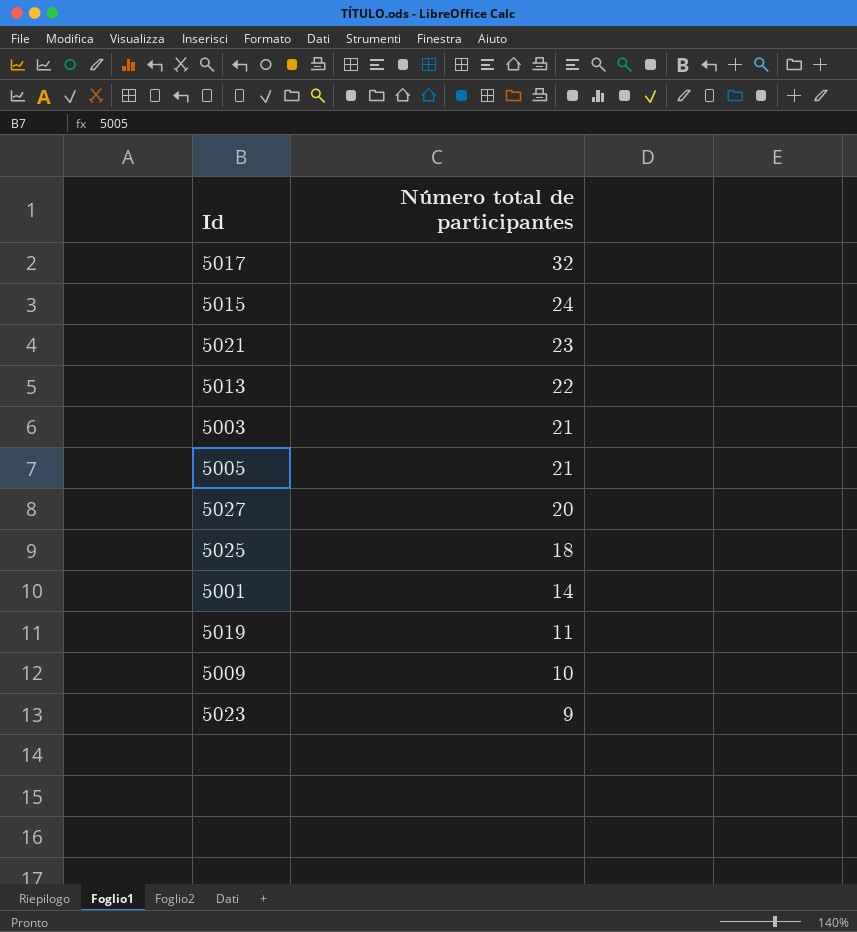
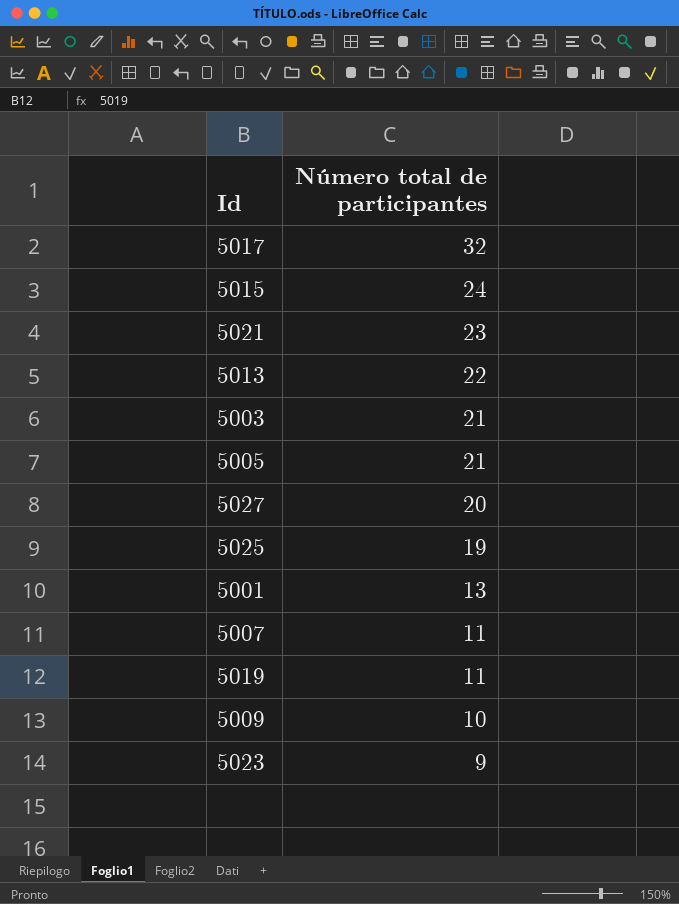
5025 | Número total de participantes: 18 -> 19
5001 | Número total de participantes: 14 -> 13
row 5007: none -> 11

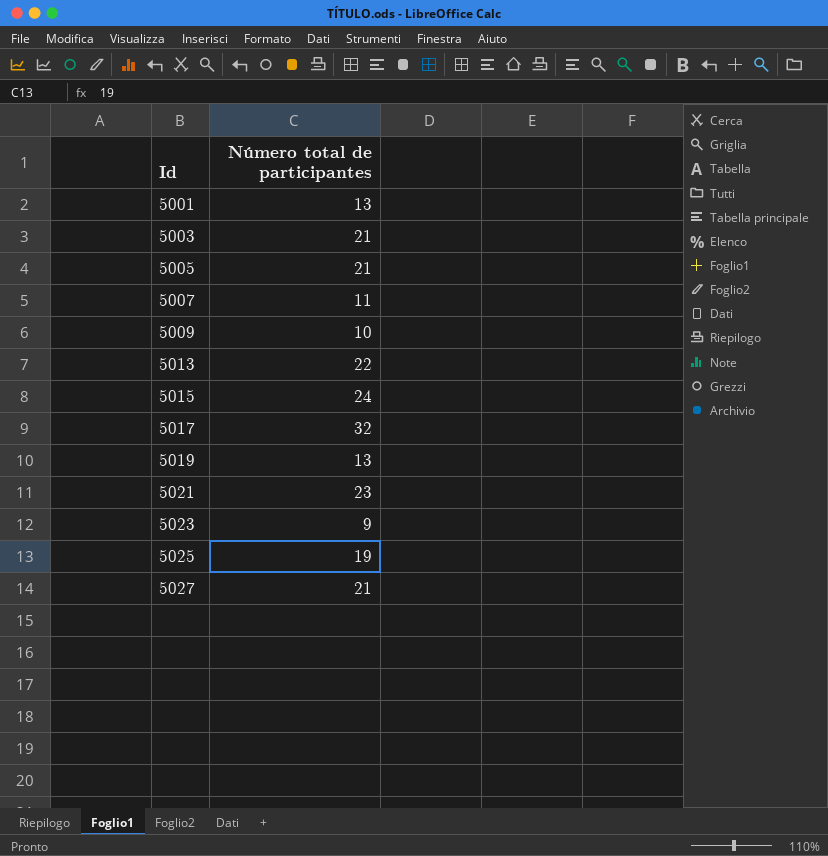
row order: Número total de participantes descending -> Id ascending
5019 | Número total de participantes: 11 -> 13
5027 | Número total de participantes: 20 -> 21

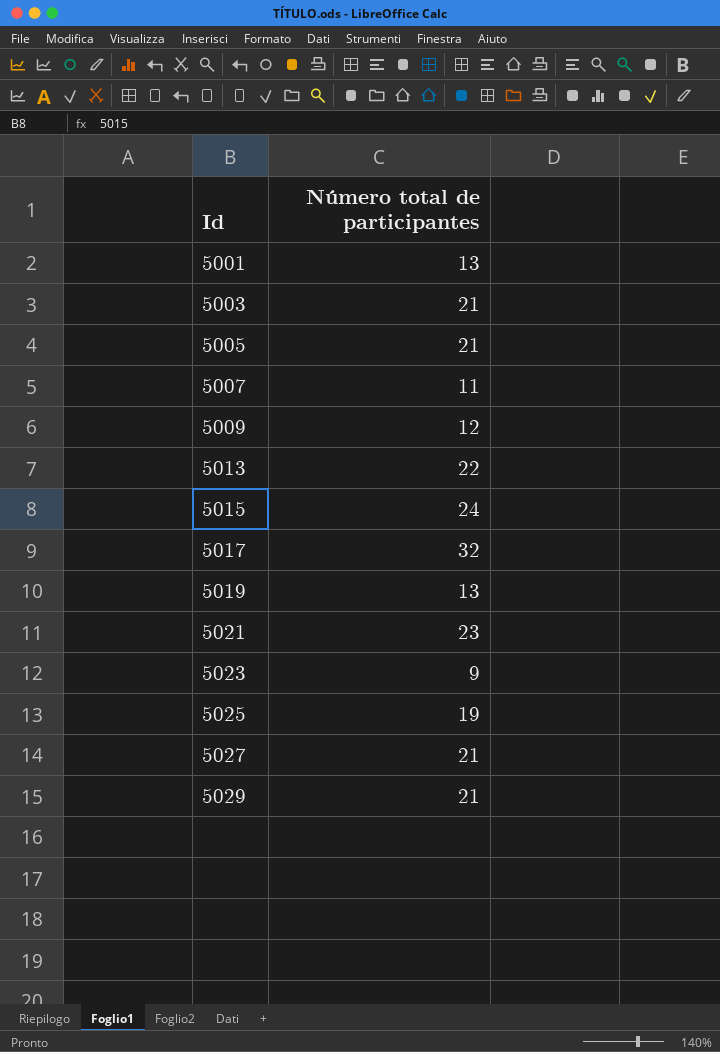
5009 | Número total de participantes: 10 -> 12
row 5029: none -> 21

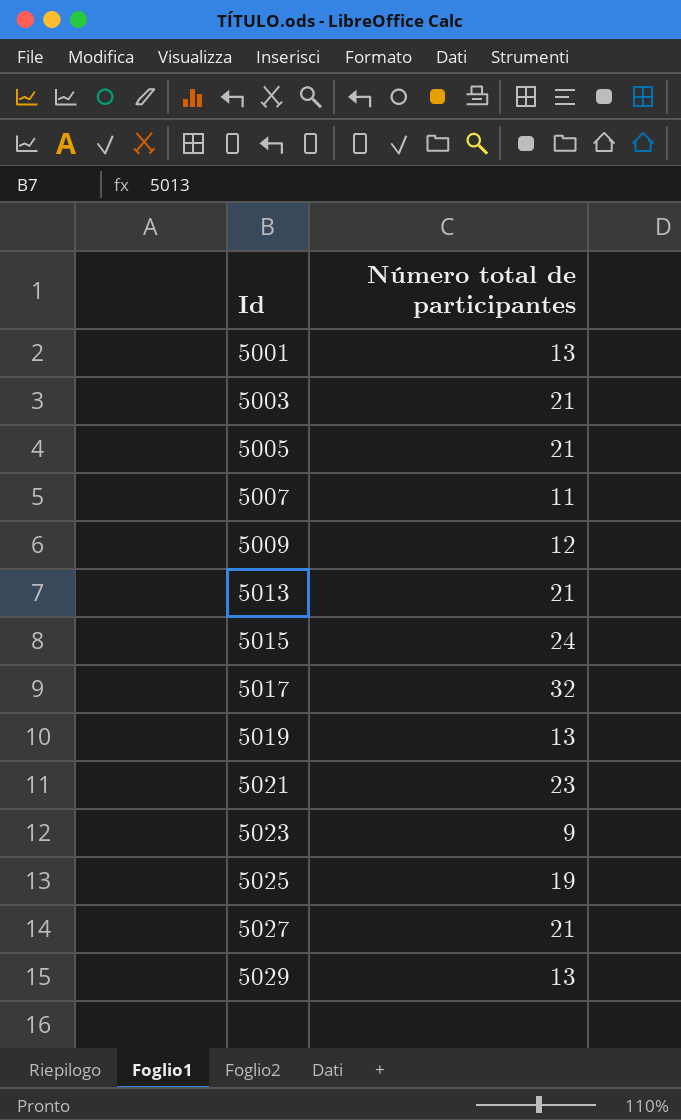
5013 | Número total de participantes: 22 -> 21
5029 | Número total de participantes: 21 -> 13

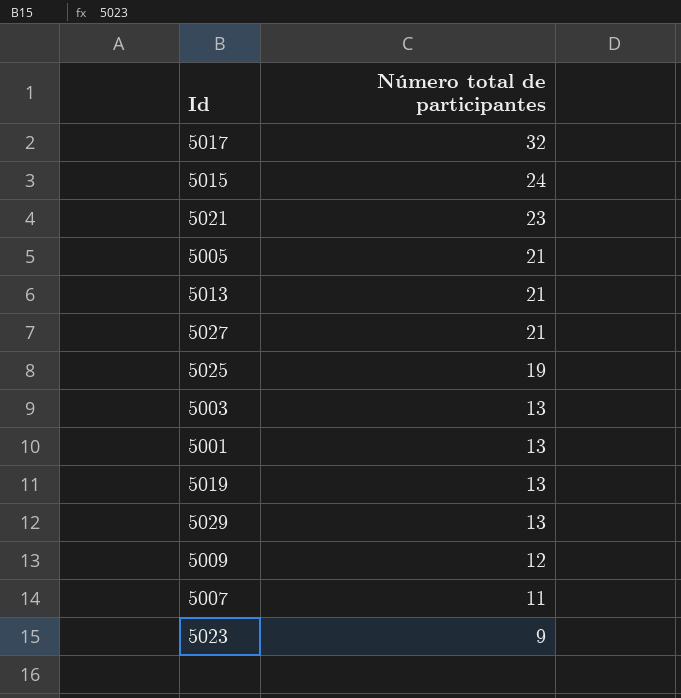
row order: Id ascending -> Número total de participantes descending
5003 | Número total de participantes: 21 -> 13

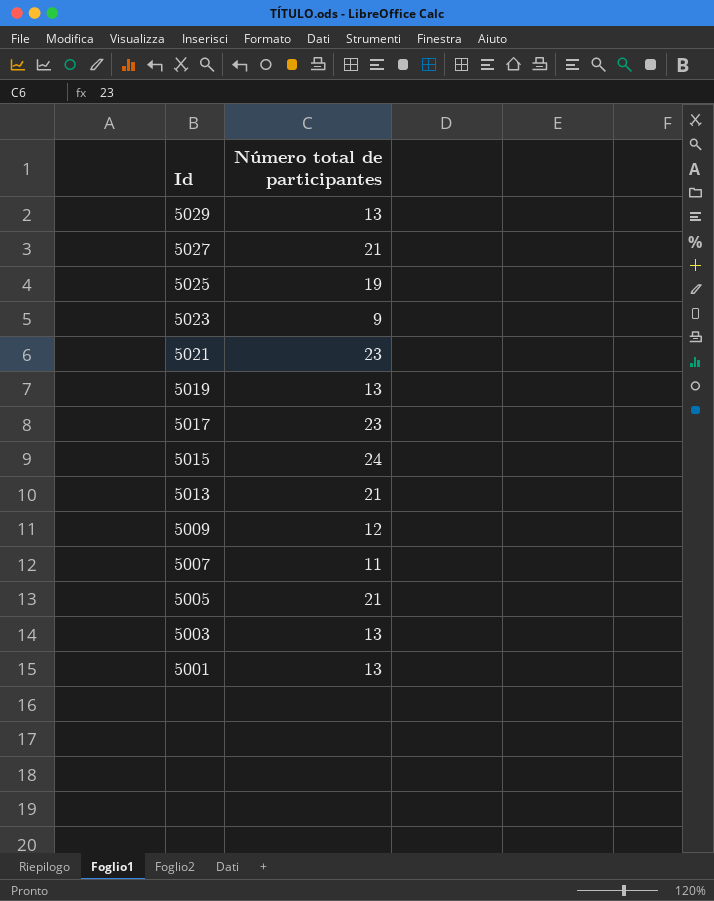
row order: Número total de participantes descending -> Id descending
5017 | Número total de participantes: 32 -> 23

